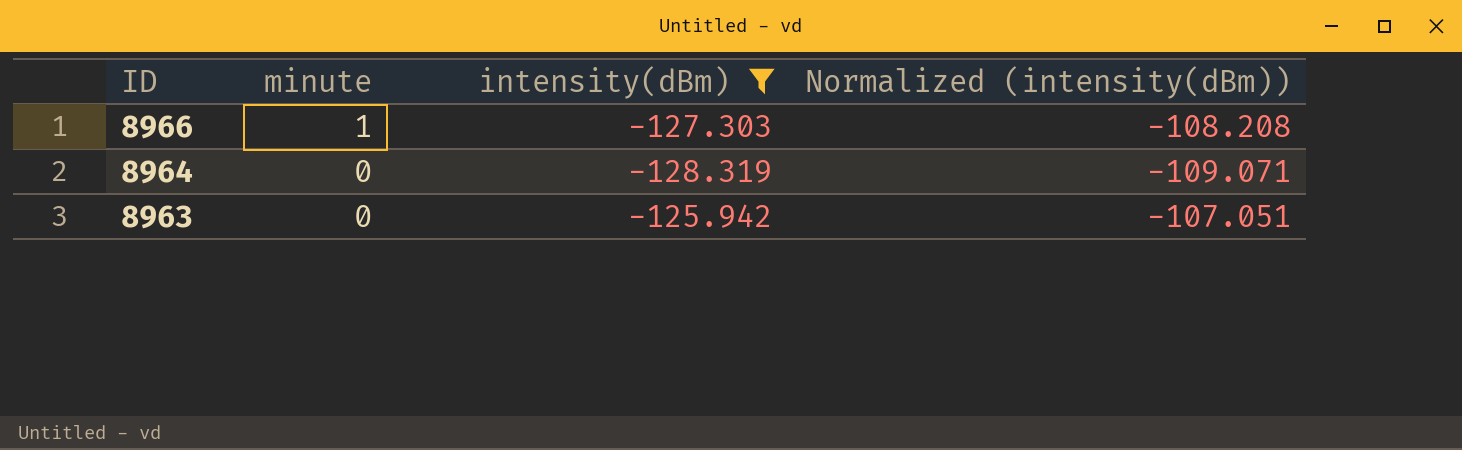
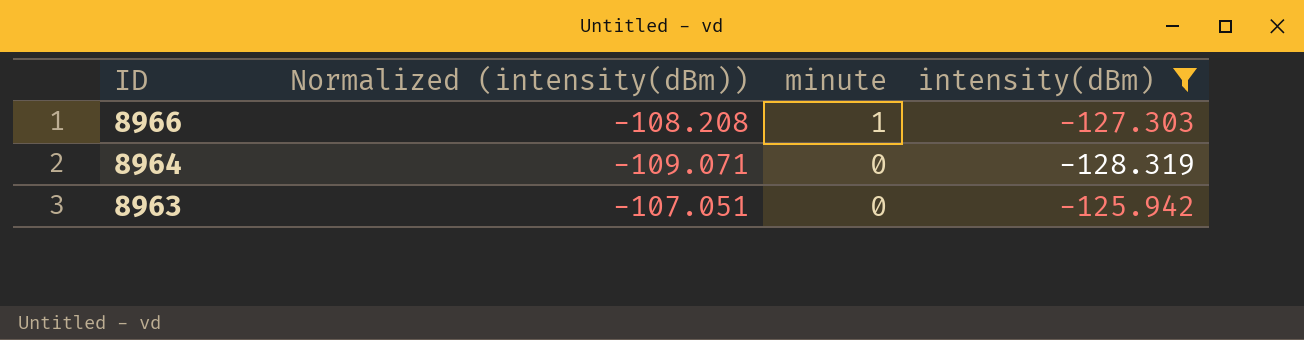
column Normalized (intensity(dBm)) | position: 4 -> 2

